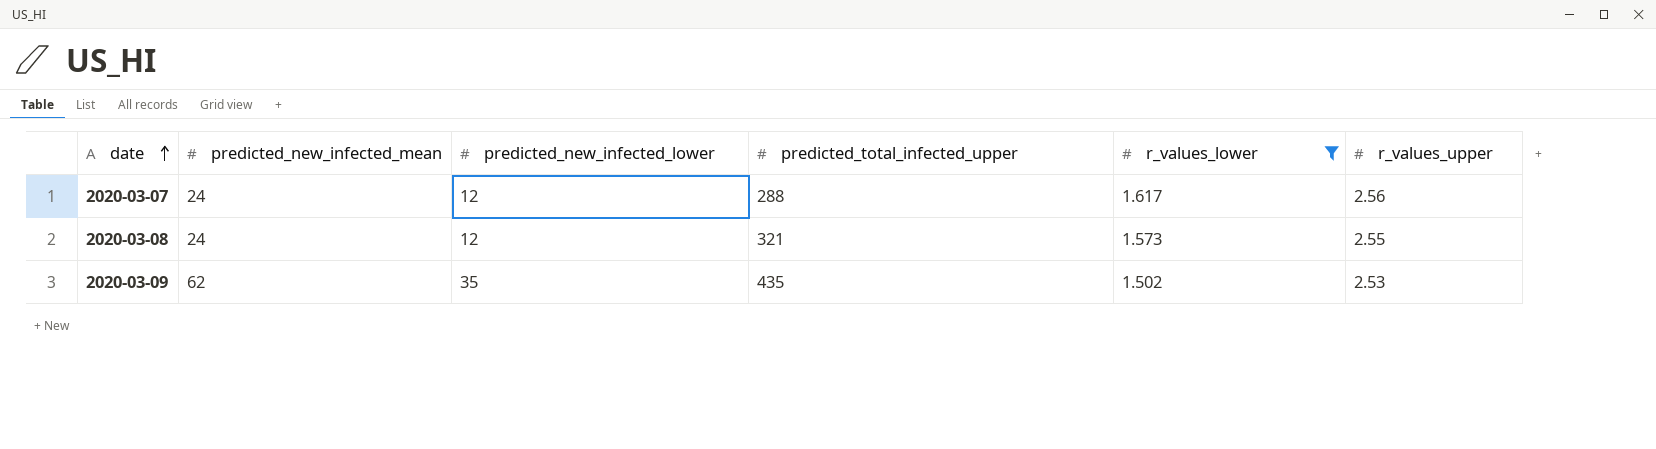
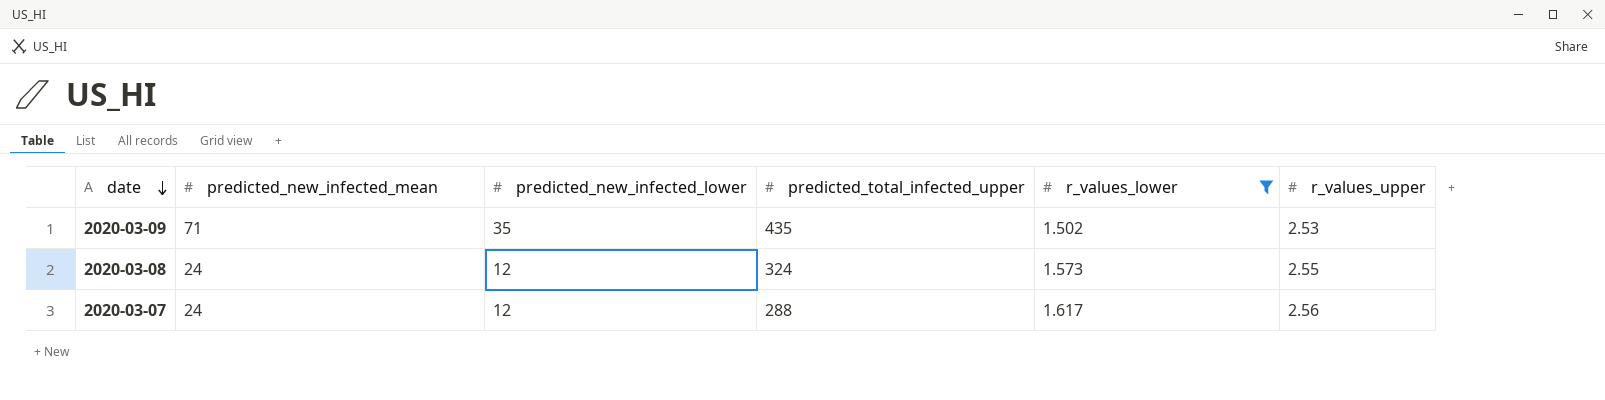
row order: date ascending -> date descending
2020-03-09 | predicted_new_infected_mean: 62 -> 71
2020-03-08 | predicted_total_infected_upper: 321 -> 324

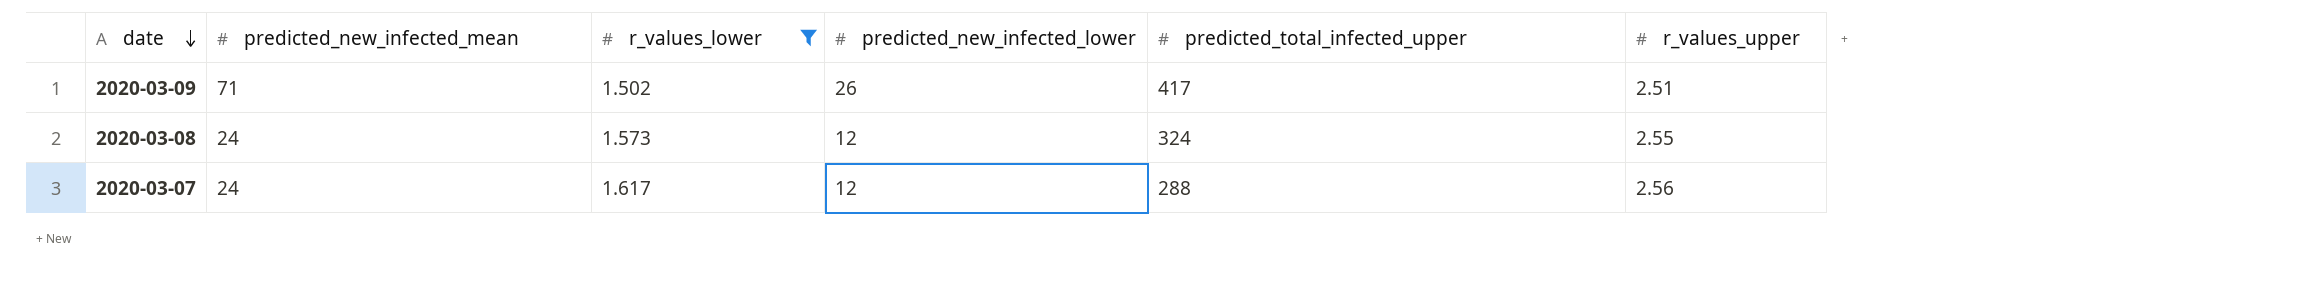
column r_values_lower | position: 5 -> 3
2020-03-09 | predicted_new_infected_lower: 35 -> 26
2020-03-09 | predicted_total_infected_upper: 435 -> 417
2020-03-09 | r_values_upper: 2.53 -> 2.51

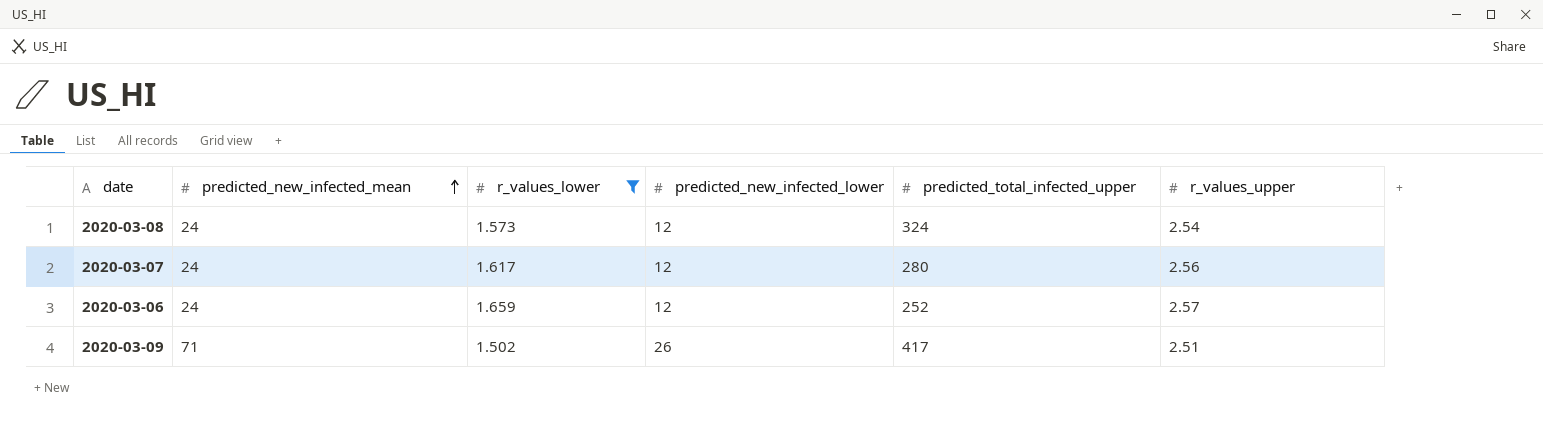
row order: date descending -> predicted_new_infected_mean ascending
2020-03-08 | r_values_upper: 2.55 -> 2.54
2020-03-07 | predicted_total_infected_upper: 288 -> 280
row 2020-03-06: none -> 24 | 1.659 | 12 | 252 | 2.57

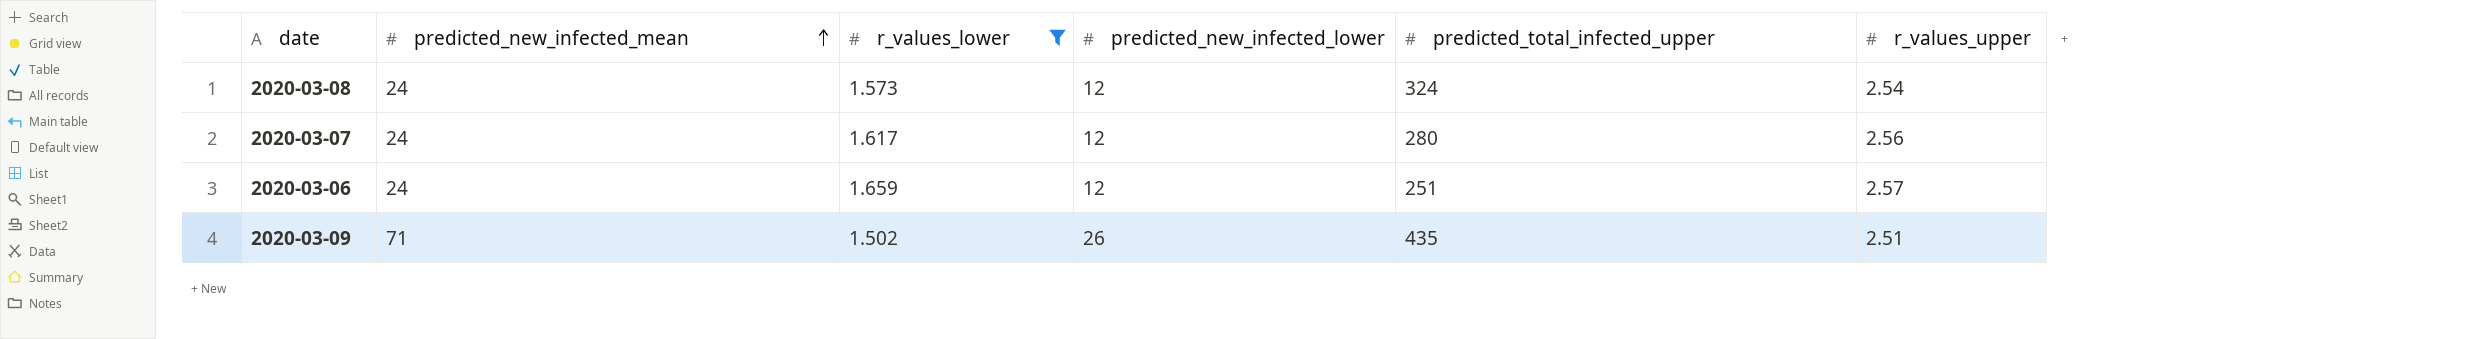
2020-03-06 | predicted_total_infected_upper: 252 -> 251
2020-03-09 | predicted_total_infected_upper: 417 -> 435

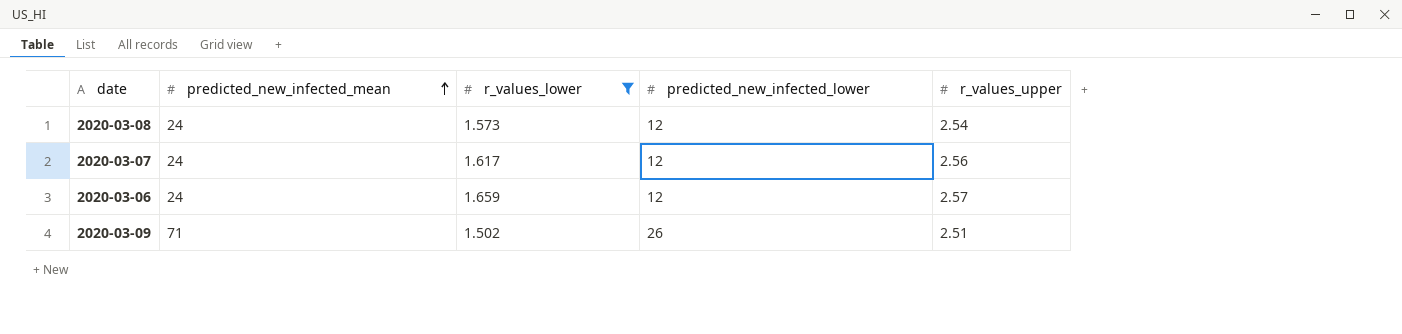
column predicted_total_infected_upper | position: 5 -> none

